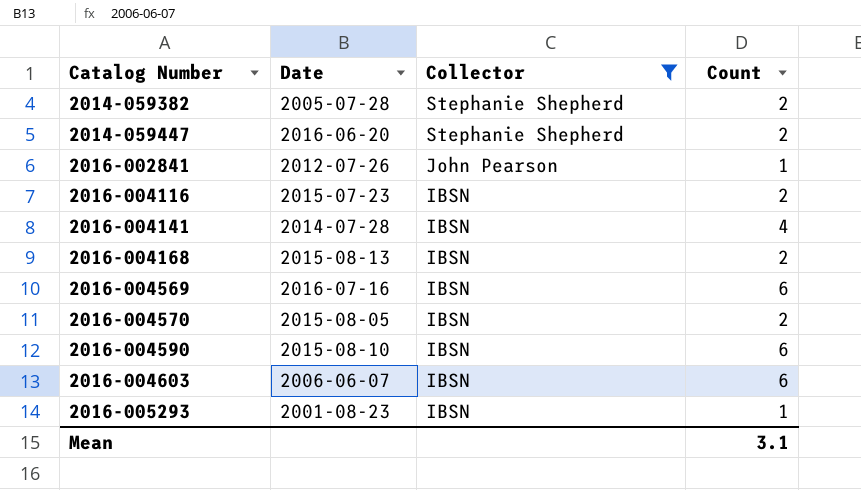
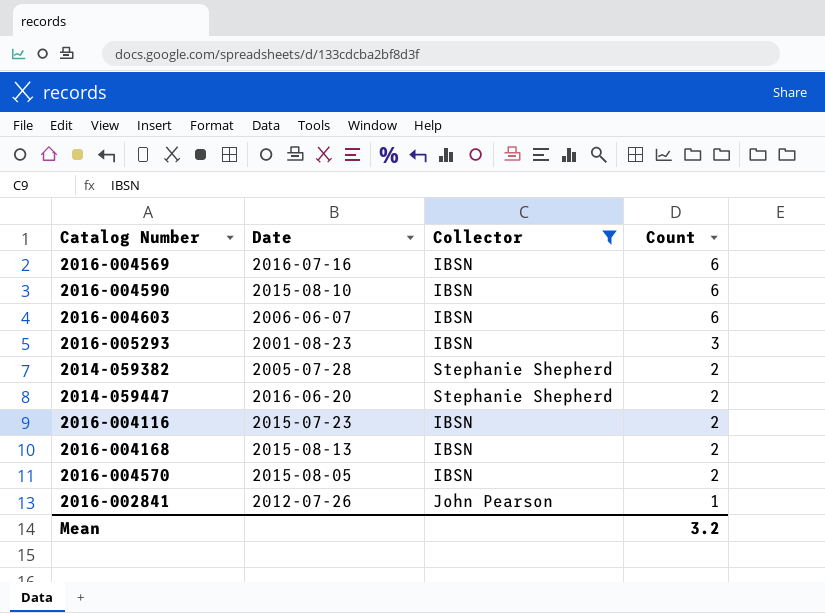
row order: Catalog Number ascending -> Count descending
row 2016-004141: 2014-07-28 | IBSN | 4 -> none
2016-005293 | Count: 1 -> 3
Mean | Count: 3.1 -> 3.2

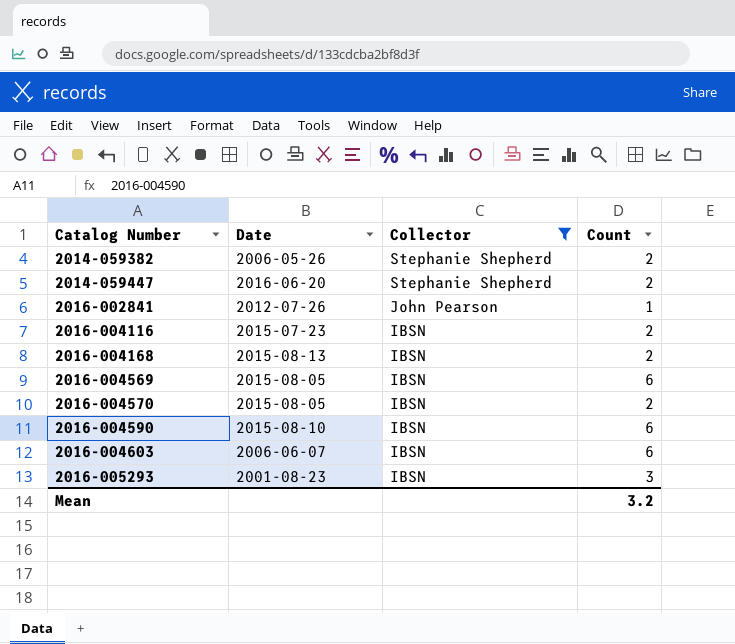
row order: Count descending -> Catalog Number ascending
2014-059382 | Date: 2005-07-28 -> 2006-05-26
2016-004569 | Date: 2016-07-16 -> 2015-08-05

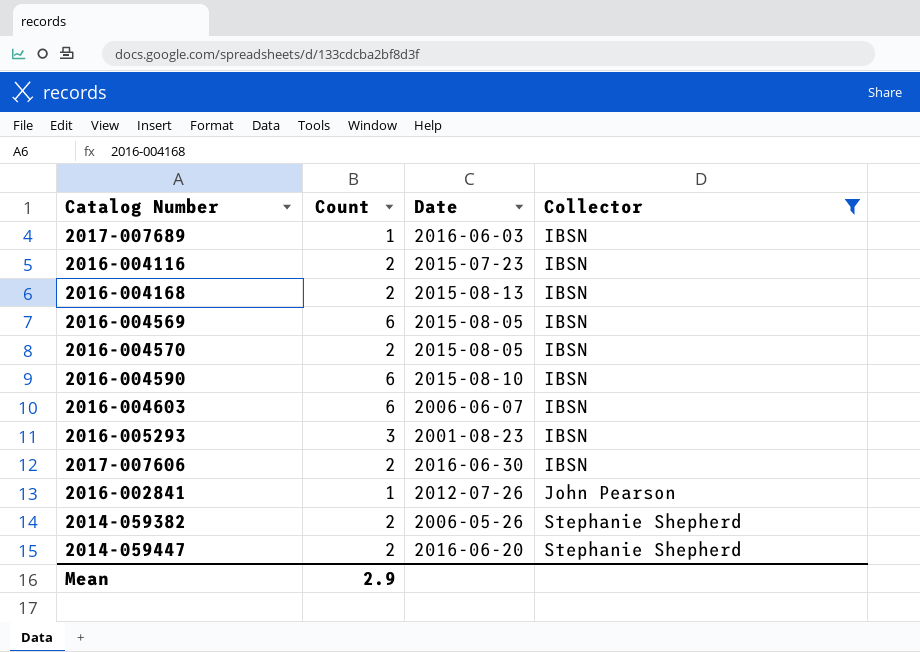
row order: Catalog Number ascending -> Collector ascending
column Count | position: 4 -> 2
row 2017-007689: none -> 1 | 2016-06-03 | IBSN
row 2017-007606: none -> 2 | 2016-06-30 | IBSN
Mean | Count: 3.2 -> 2.9

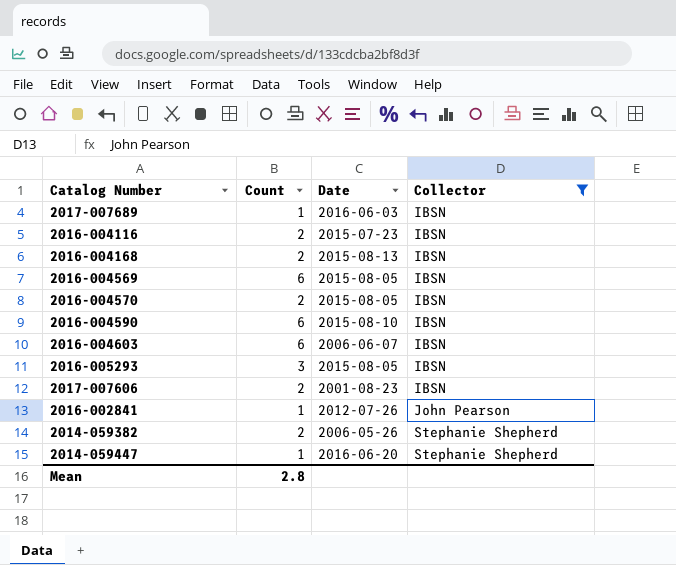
2016-005293 | Date: 2001-08-23 -> 2015-08-05
2017-007606 | Date: 2016-06-30 -> 2001-08-23
2014-059447 | Count: 2 -> 1
Mean | Count: 2.9 -> 2.8

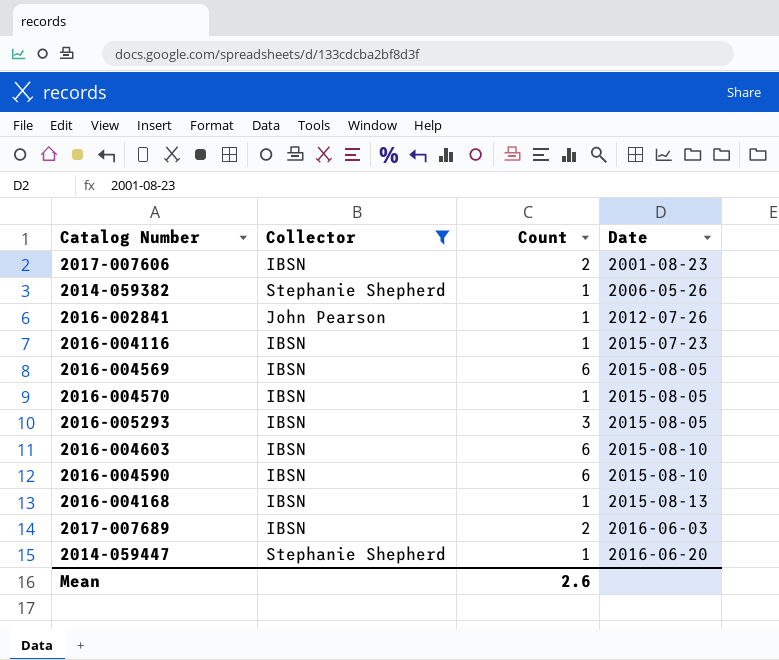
row order: Collector ascending -> Date ascending
column Collector | position: 4 -> 2
2014-059382 | Count: 2 -> 1
2016-004116 | Count: 2 -> 1
2016-004570 | Count: 2 -> 1
2016-004603 | Date: 2006-06-07 -> 2015-08-10
2016-004168 | Count: 2 -> 1
2017-007689 | Count: 1 -> 2
Mean | Count: 2.8 -> 2.6

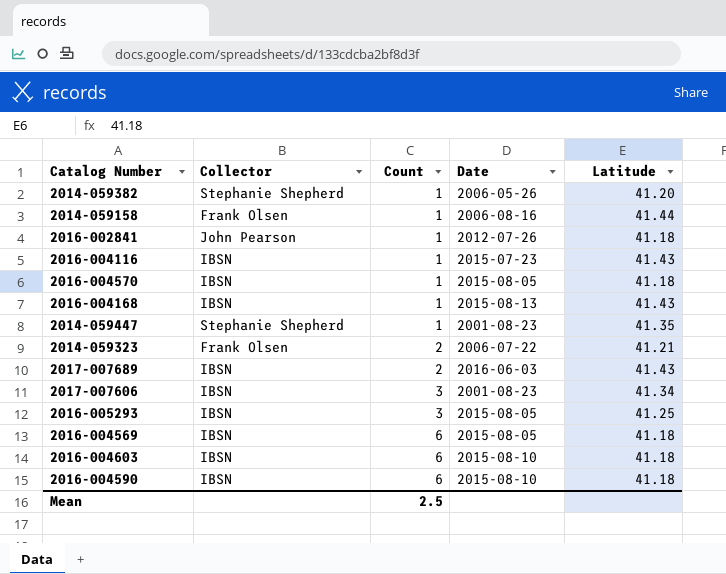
filter: Collector != Frank Olsen -> none
row order: Date ascending -> Count ascending
column Latitude | position: none -> 5
2014-059447 | Date: 2016-06-20 -> 2001-08-23
2017-007606 | Count: 2 -> 3
Mean | Count: 2.6 -> 2.5

